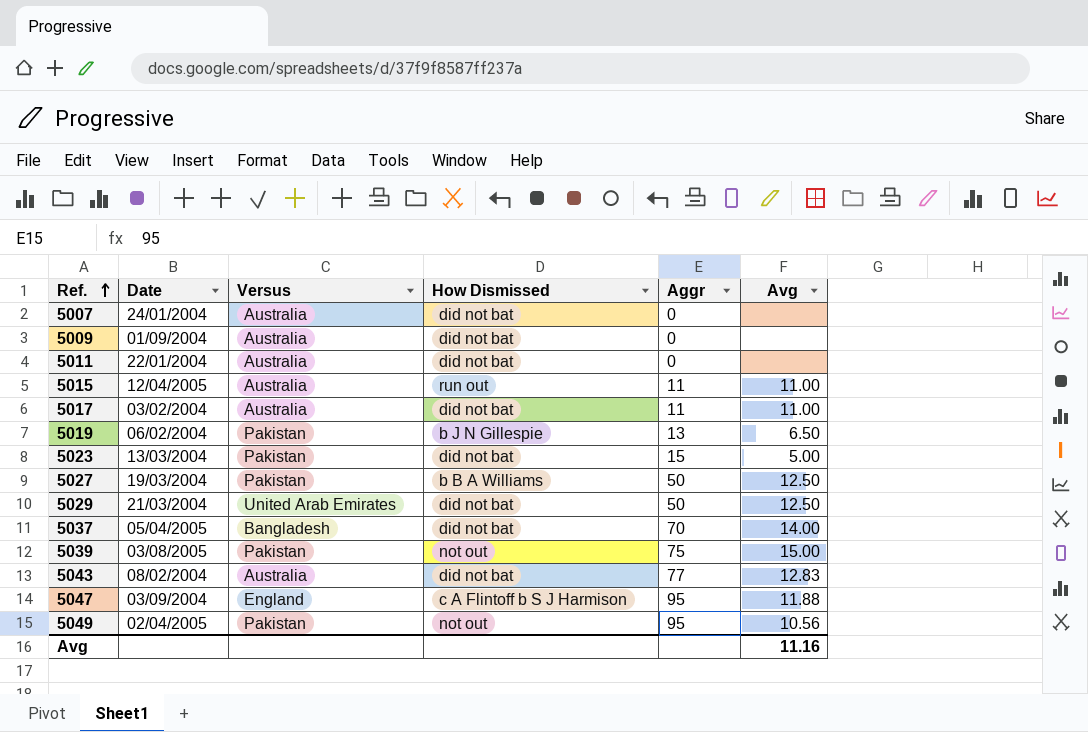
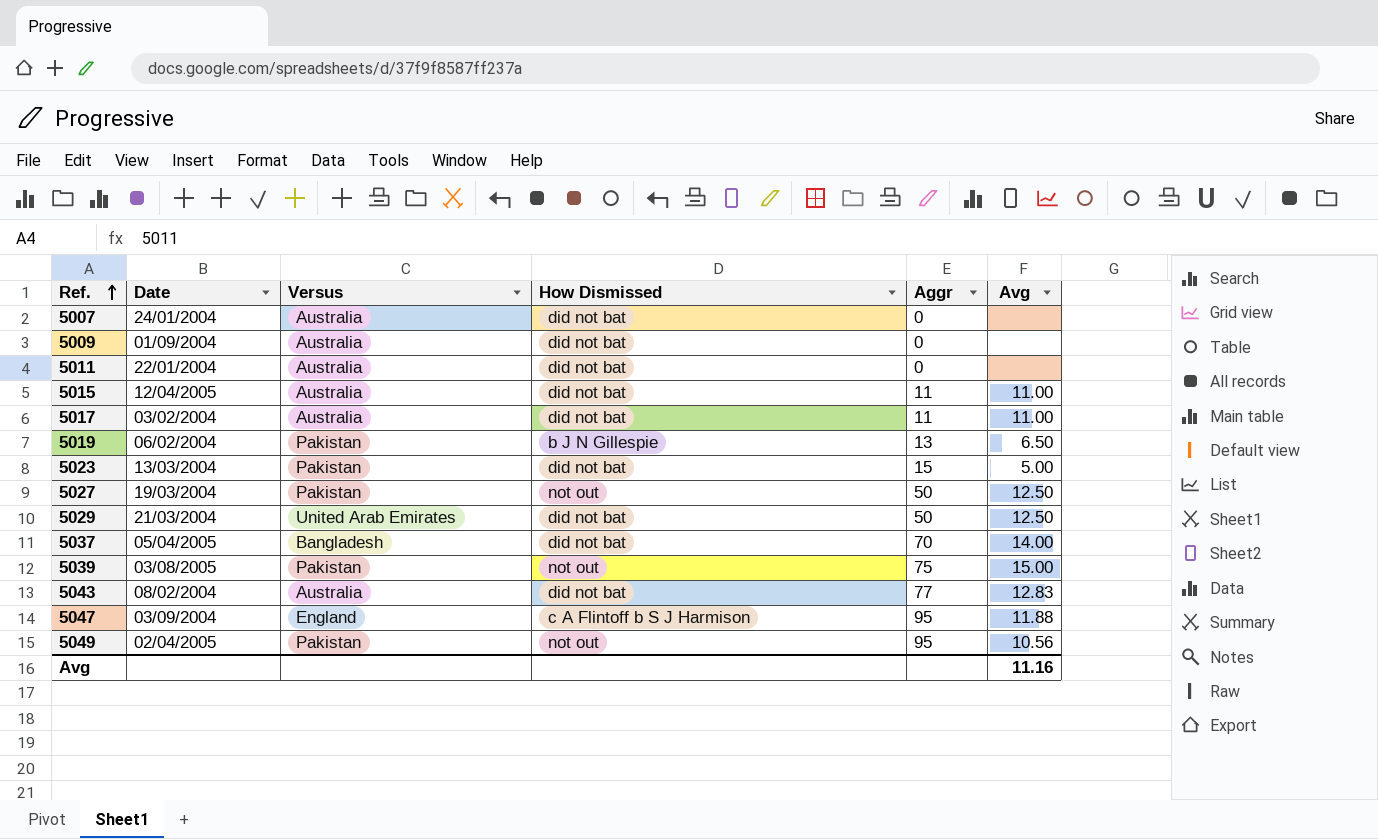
5015 | How Dismissed: run out -> did not bat
5027 | How Dismissed: b B A Williams -> not out

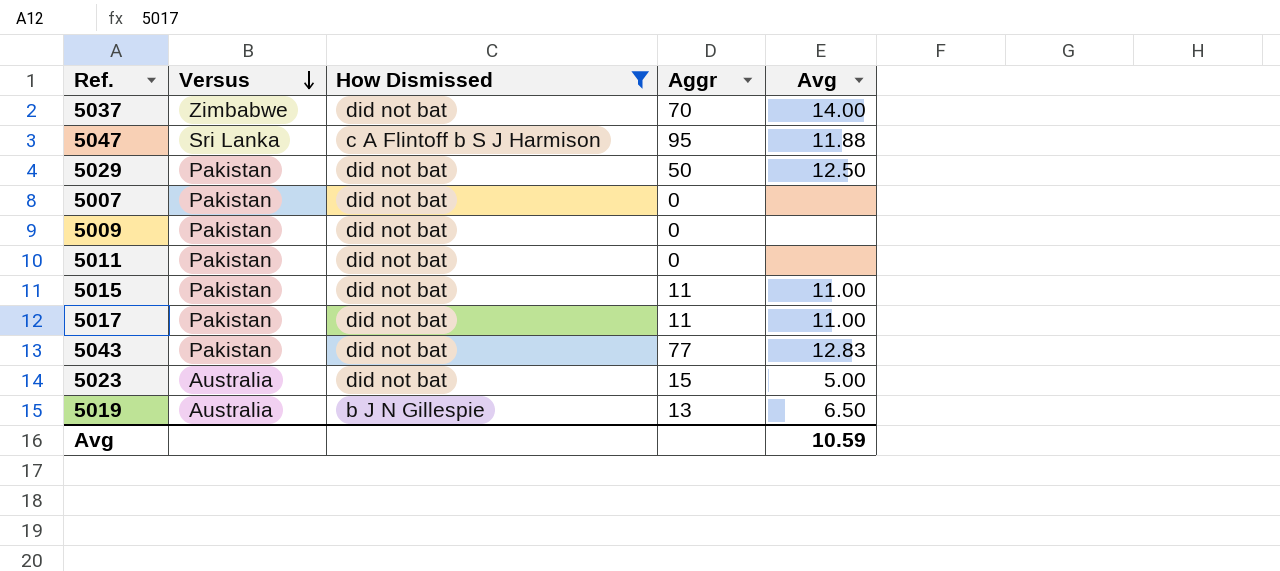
filter: none -> How Dismissed != not out
row order: Ref. ascending -> Versus descending
column Date | position: 2 -> none
5037 | Versus: Bangladesh -> Zimbabwe
5047 | Versus: England -> Sri Lanka
5029 | Versus: United Arab Emirates -> Pakistan
5007 | Versus: Australia -> Pakistan
5009 | Versus: Australia -> Pakistan
5011 | Versus: Australia -> Pakistan
5015 | Versus: Australia -> Pakistan
5017 | Versus: Australia -> Pakistan
5043 | Versus: Australia -> Pakistan
5023 | Versus: Pakistan -> Australia
5019 | Versus: Pakistan -> Australia
Avg | Avg: 11.16 -> 10.59

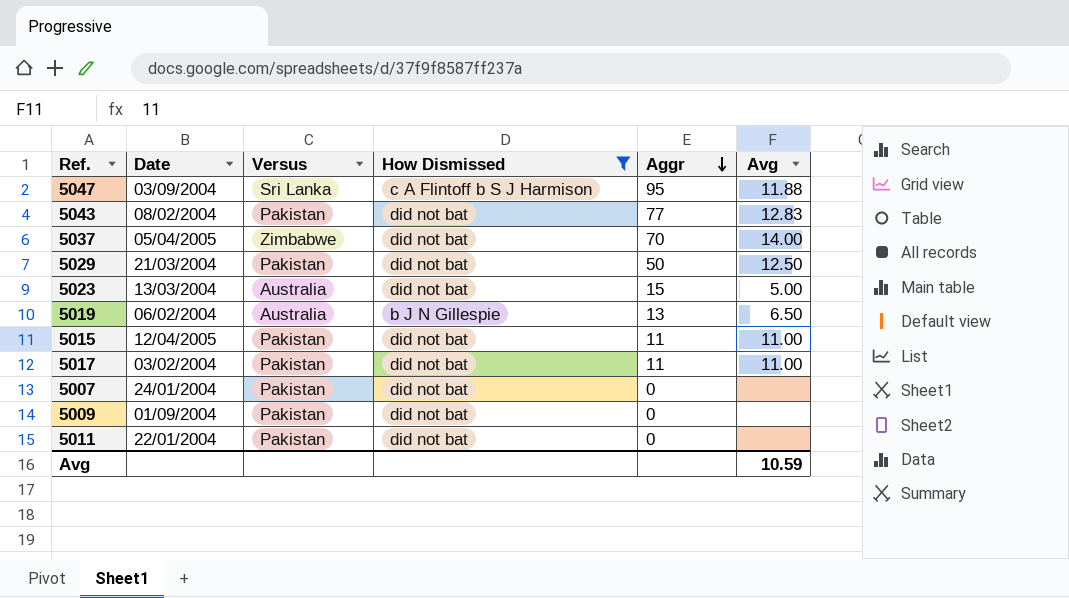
row order: Versus descending -> Aggr descending
column Date | position: none -> 2

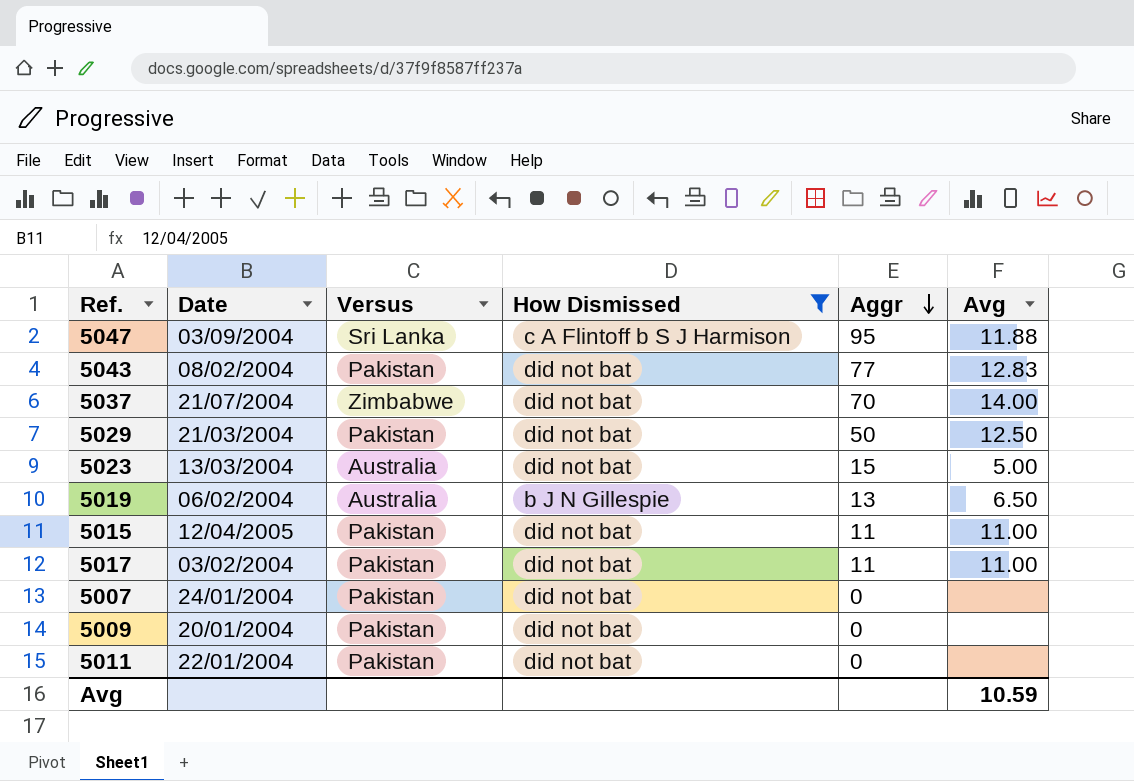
5037 | Date: 05/04/2005 -> 21/07/2004
5009 | Date: 01/09/2004 -> 20/01/2004

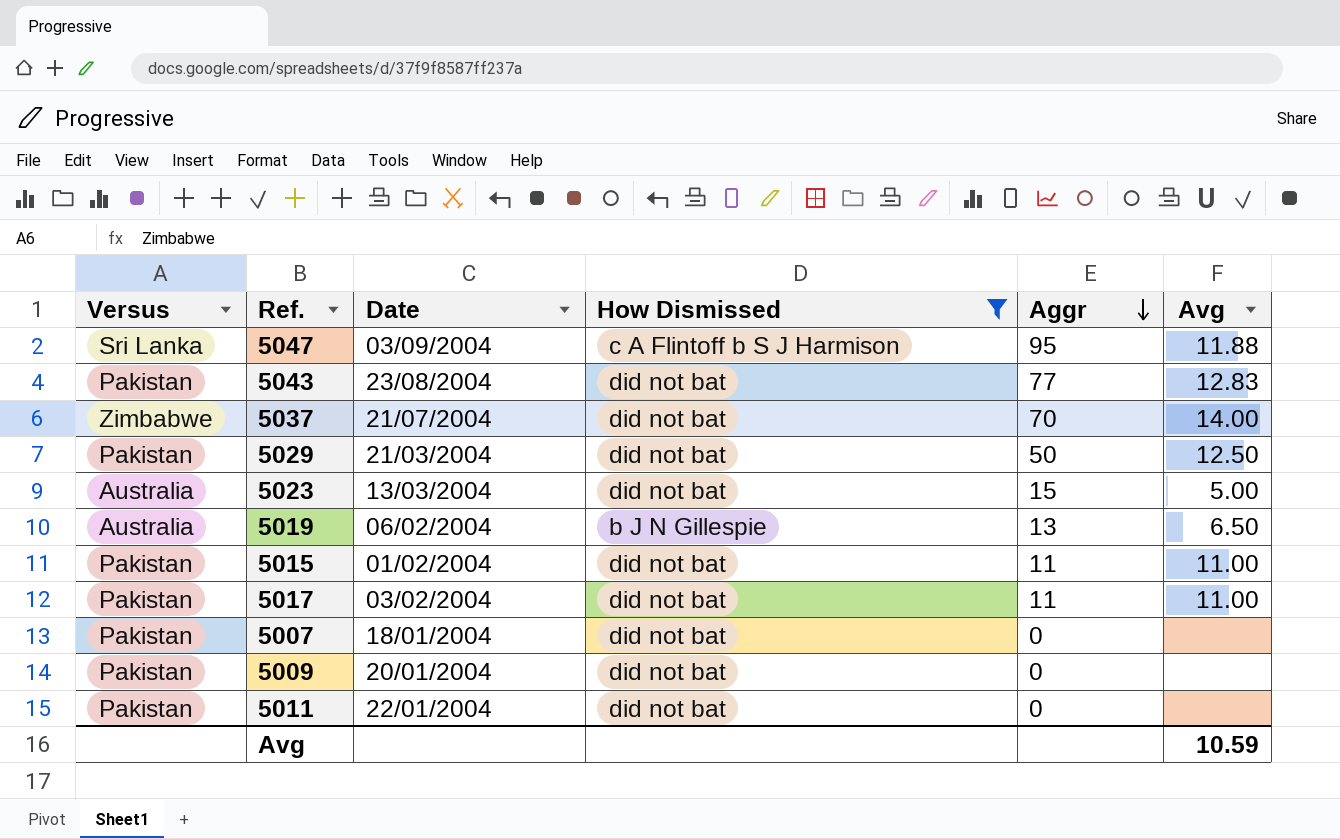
column Versus | position: 3 -> 1
5043 | Date: 08/02/2004 -> 23/08/2004
5015 | Date: 12/04/2005 -> 01/02/2004
5007 | Date: 24/01/2004 -> 18/01/2004

